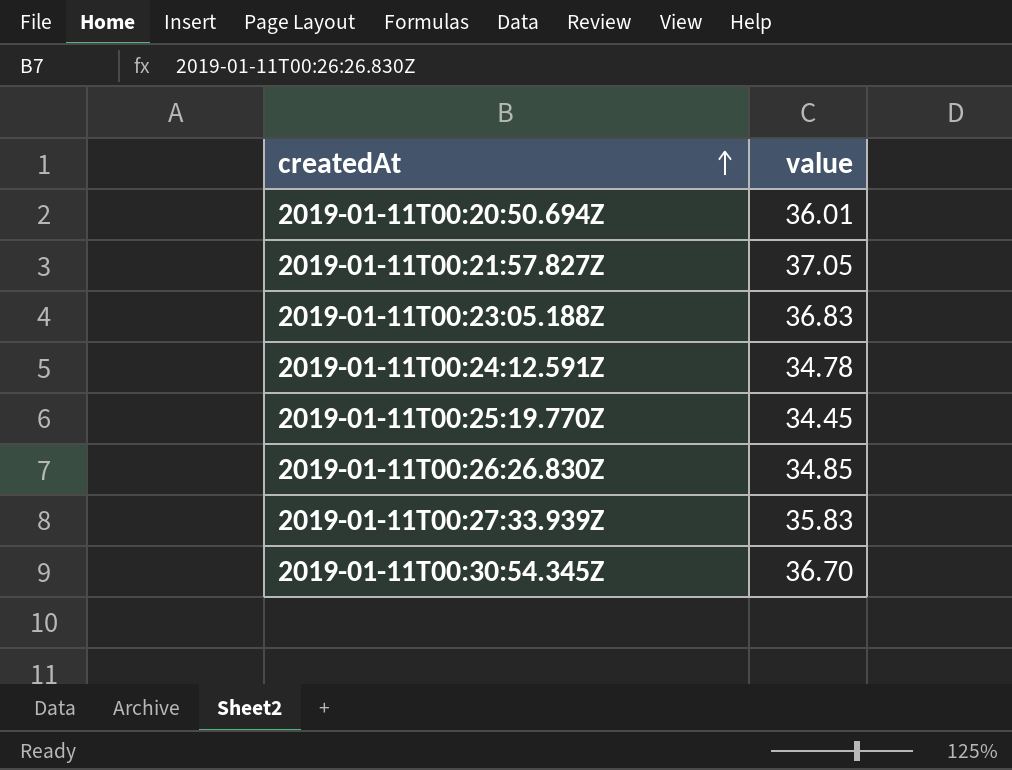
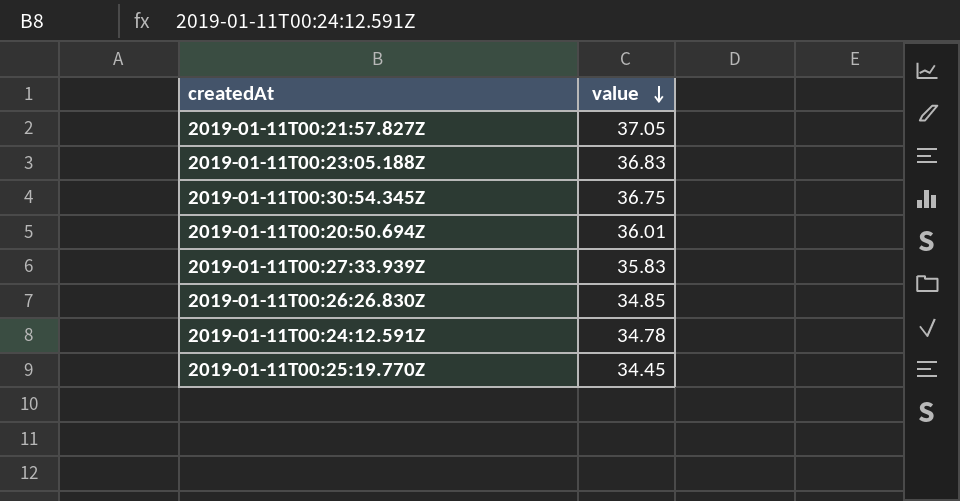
row order: createdAt ascending -> value descending
2019-01-11T00:30:54.345Z | value: 36.70 -> 36.75

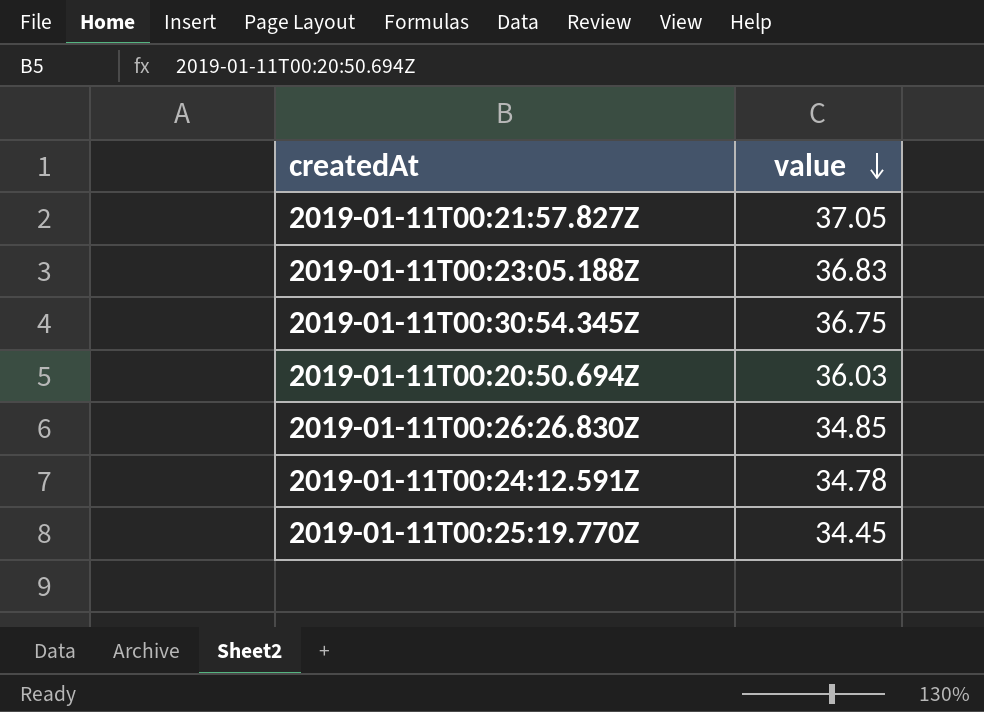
row 2019-01-11T00:27:33.939Z: 35.83 -> none
2019-01-11T00:20:50.694Z | value: 36.01 -> 36.03

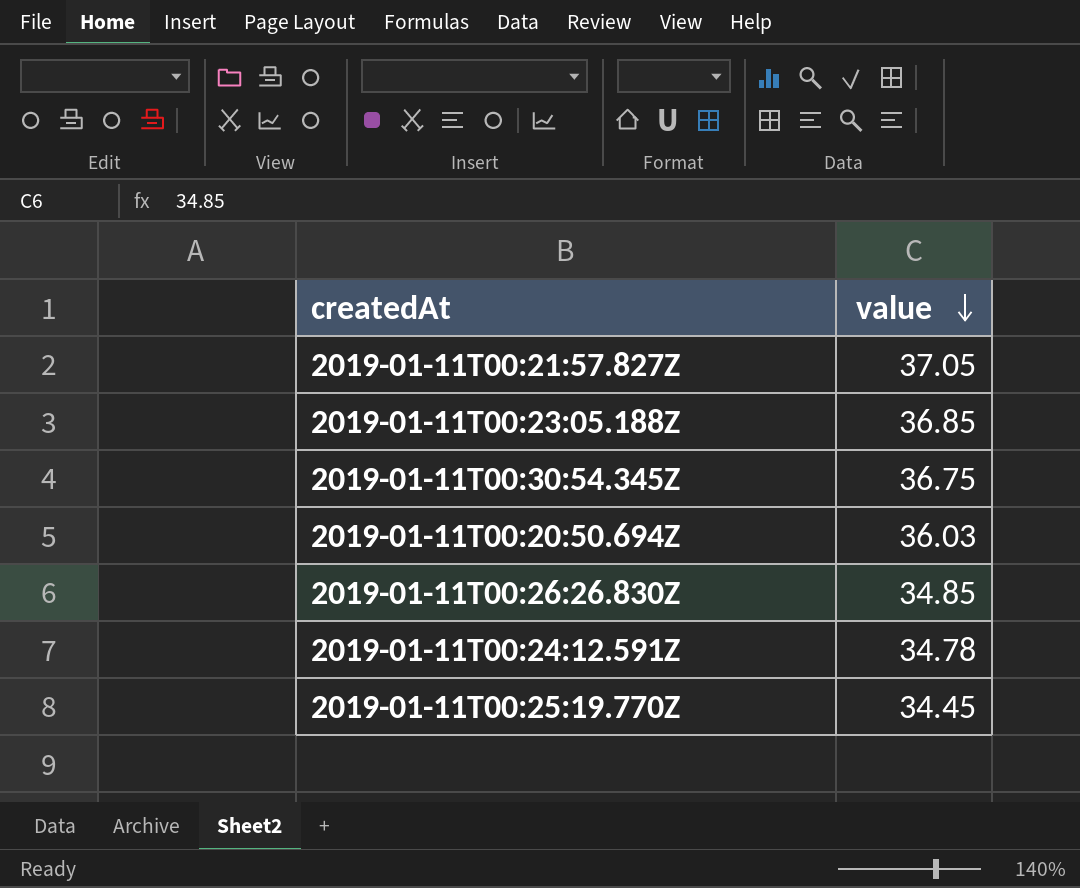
2019-01-11T00:23:05.188Z | value: 36.83 -> 36.85

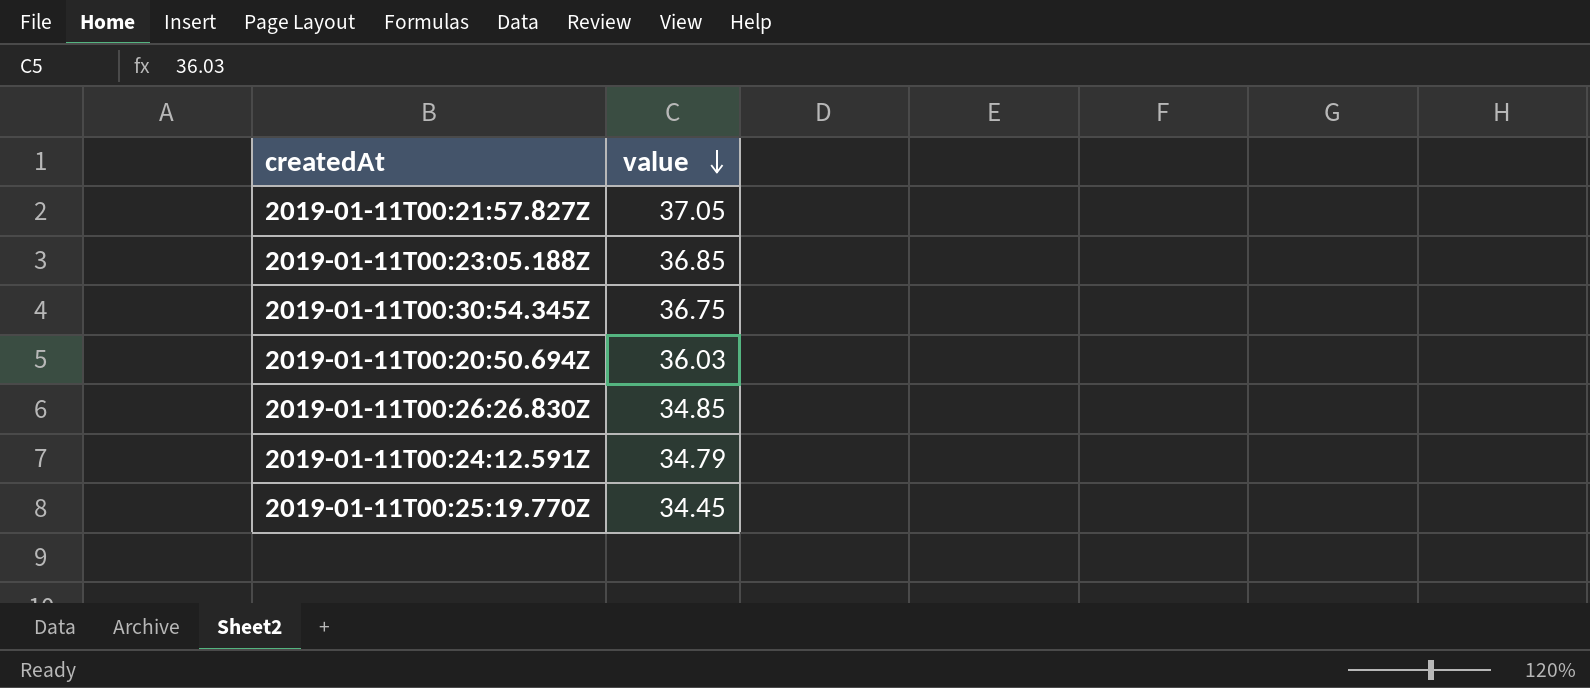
2019-01-11T00:24:12.591Z | value: 34.78 -> 34.79

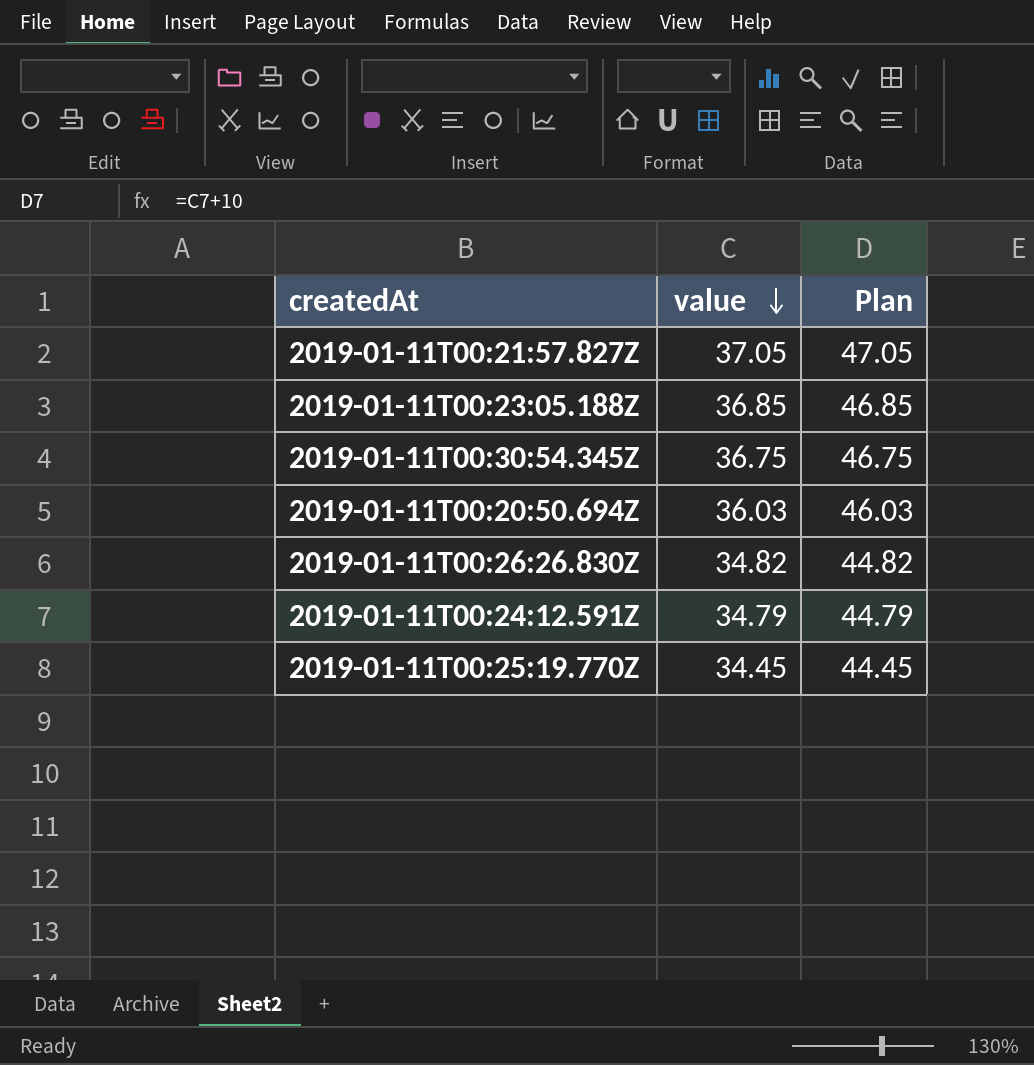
column Plan | formula: none -> [value] + 10
2019-01-11T00:26:26.830Z | value: 34.85 -> 34.82

